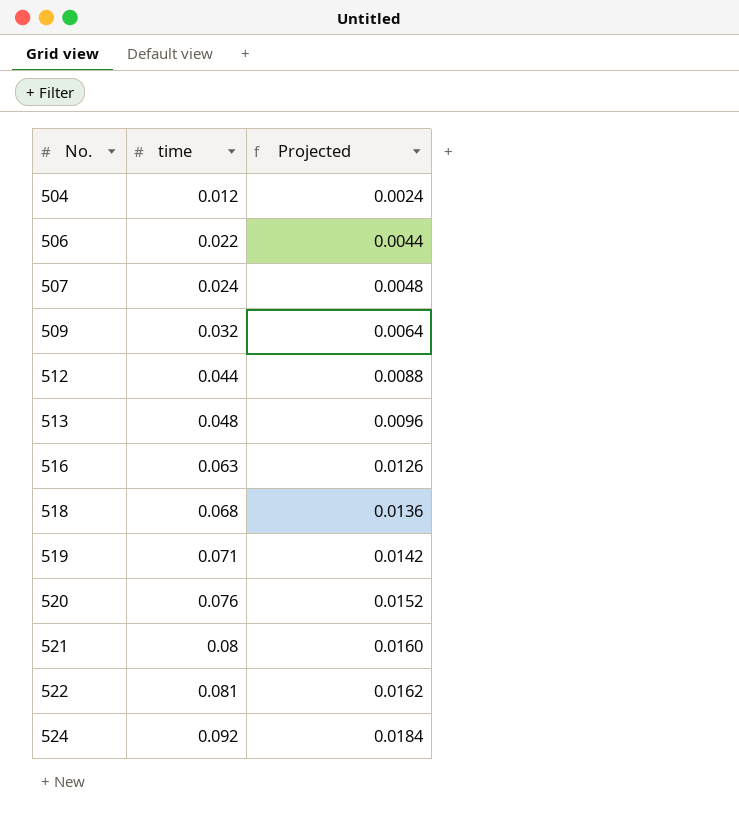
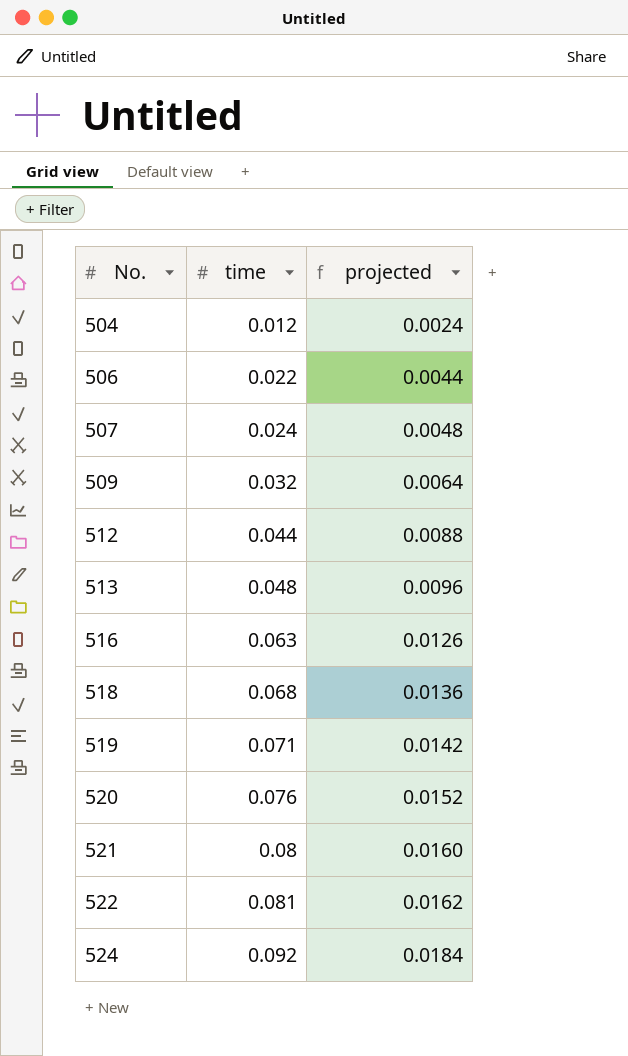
column name: Projected -> projected

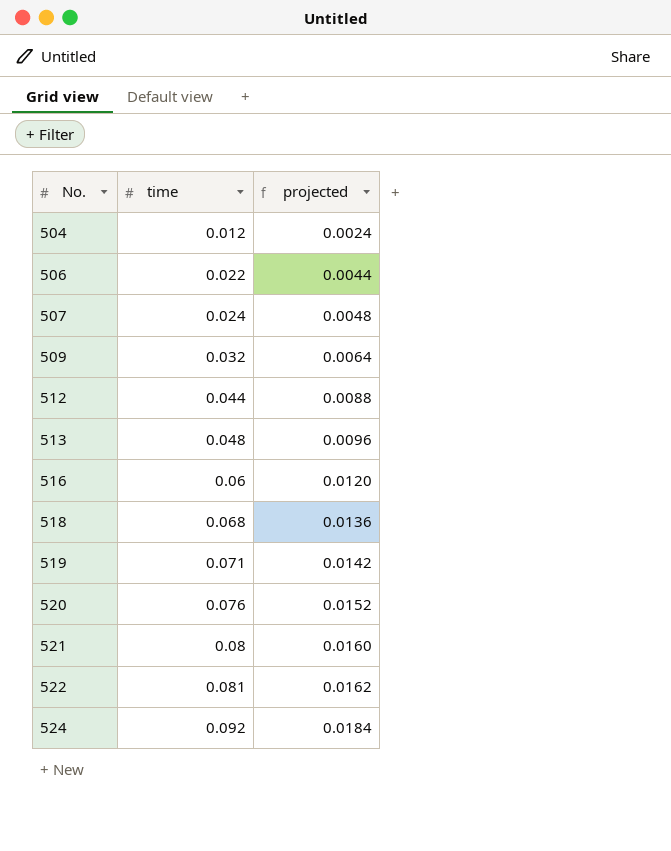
516 | time: 0.063 -> 0.06
516 | projected: 0.0126 -> 0.0120

